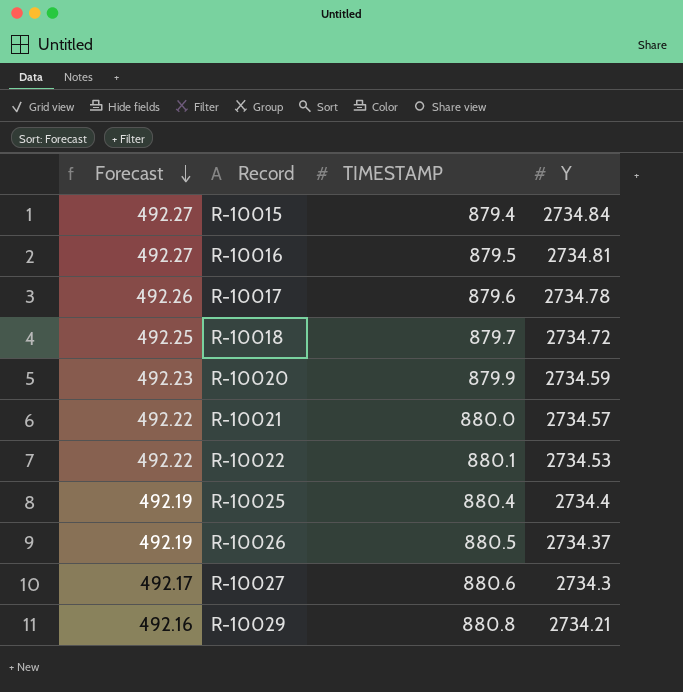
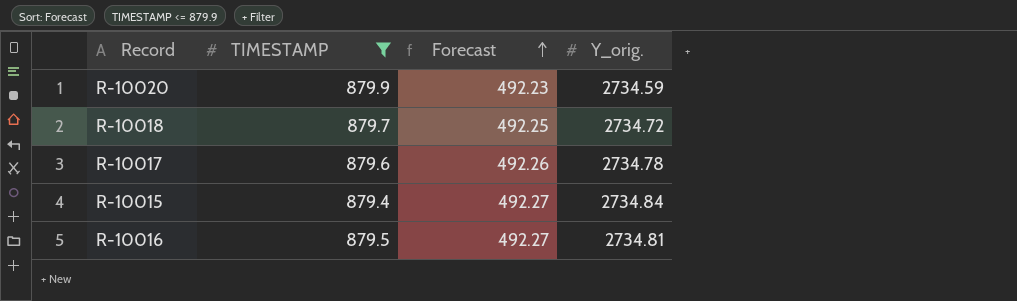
filter: none -> TIMESTAMP <= 879.9
row order: Forecast descending -> Forecast ascending
column Forecast | position: 1 -> 3
column name: Y -> Y_orig.

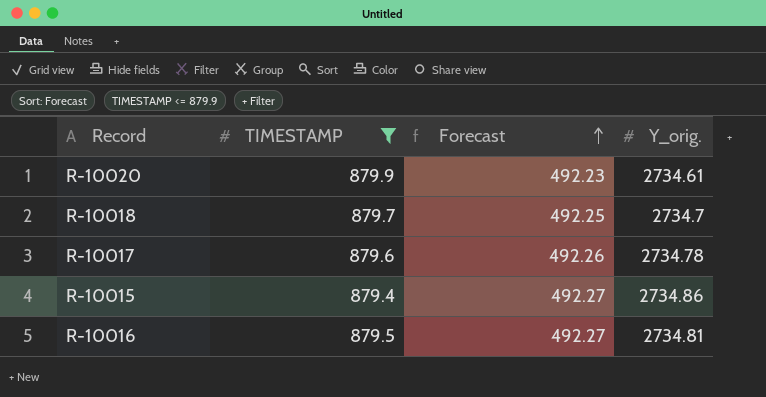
R-10020 | Y_orig.: 2734.59 -> 2734.61
R-10018 | Y_orig.: 2734.72 -> 2734.7
R-10015 | Y_orig.: 2734.84 -> 2734.86

